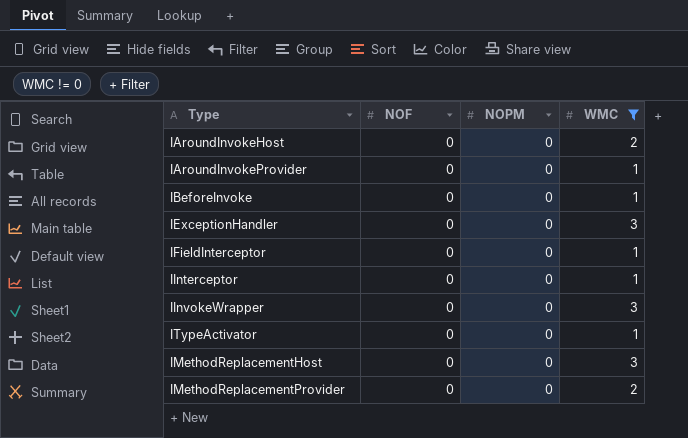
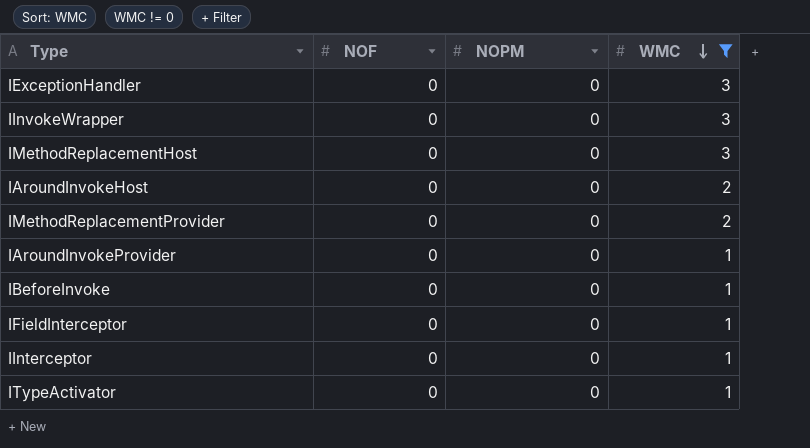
row order: none -> WMC descending

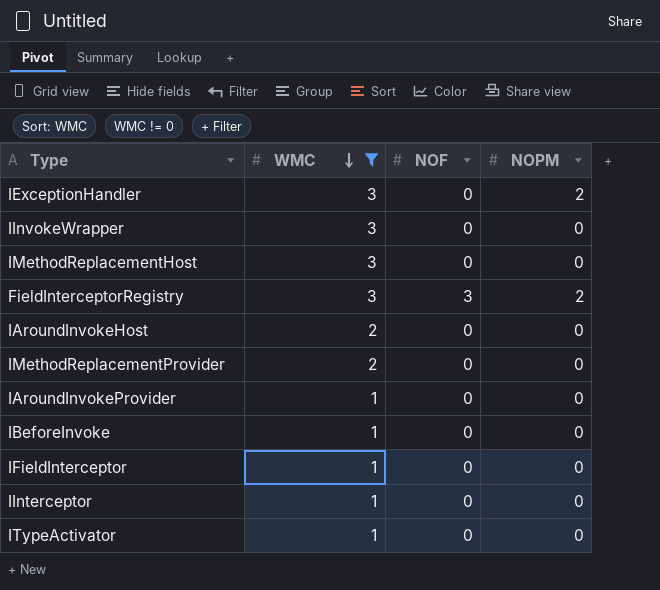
column WMC | position: 4 -> 2
IExceptionHandler | NOPM: 0 -> 2
row FieldInterceptorRegistry: none -> 3 | 3 | 2

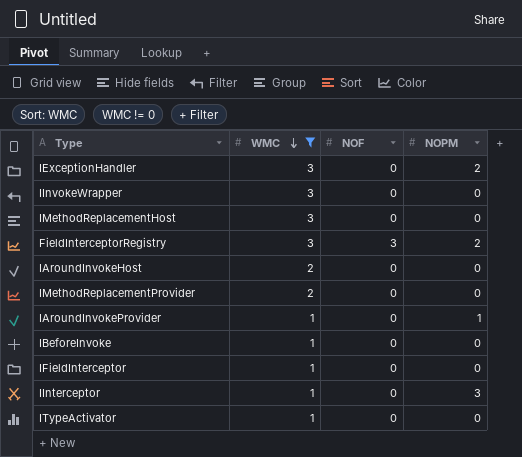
IAroundInvokeProvider | NOPM: 0 -> 1
IInterceptor | NOPM: 0 -> 3

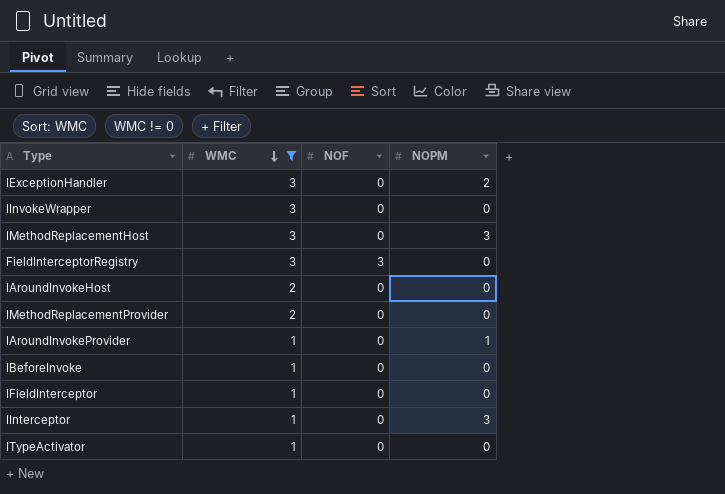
IMethodReplacementHost | NOPM: 0 -> 3
FieldInterceptorRegistry | NOPM: 2 -> 0

